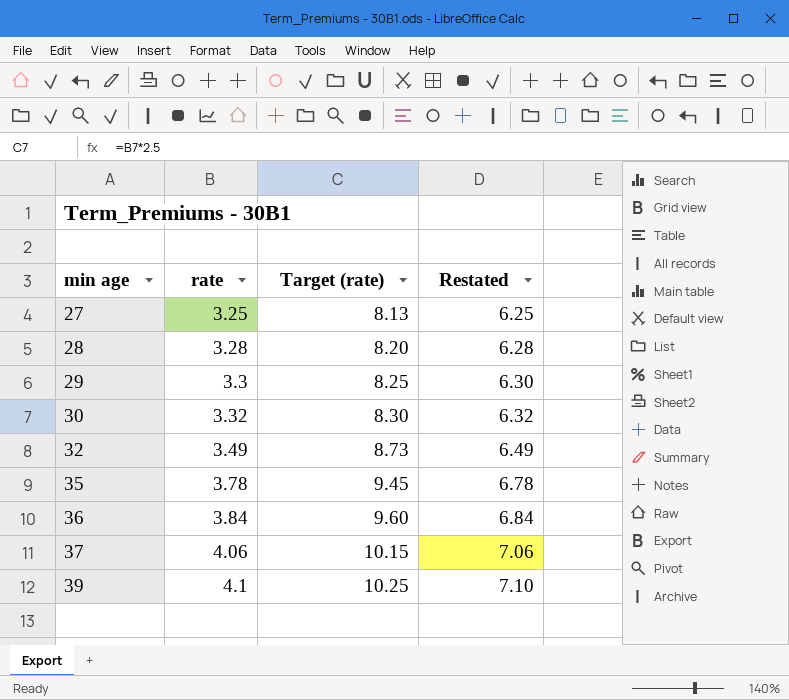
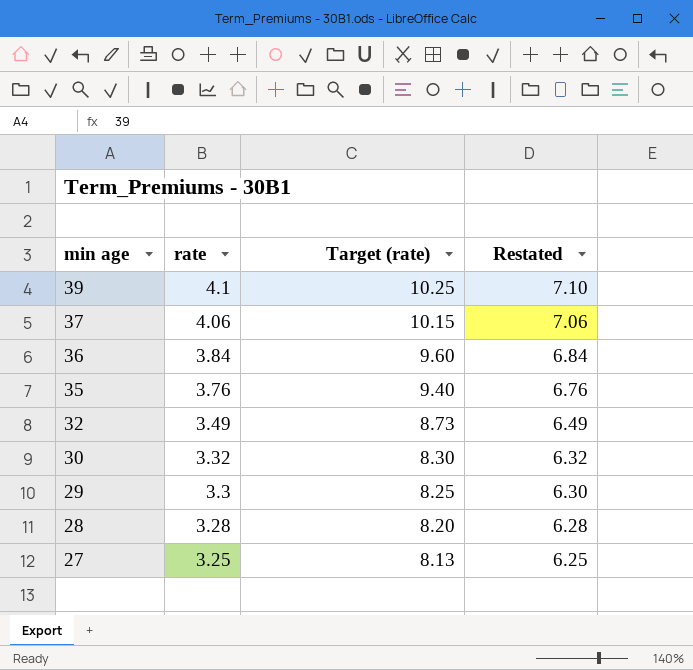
row order: min age ascending -> min age descending
35 | rate: 3.78 -> 3.76
35 | Target (rate): 9.45 -> 9.40
35 | Restated: 6.78 -> 6.76

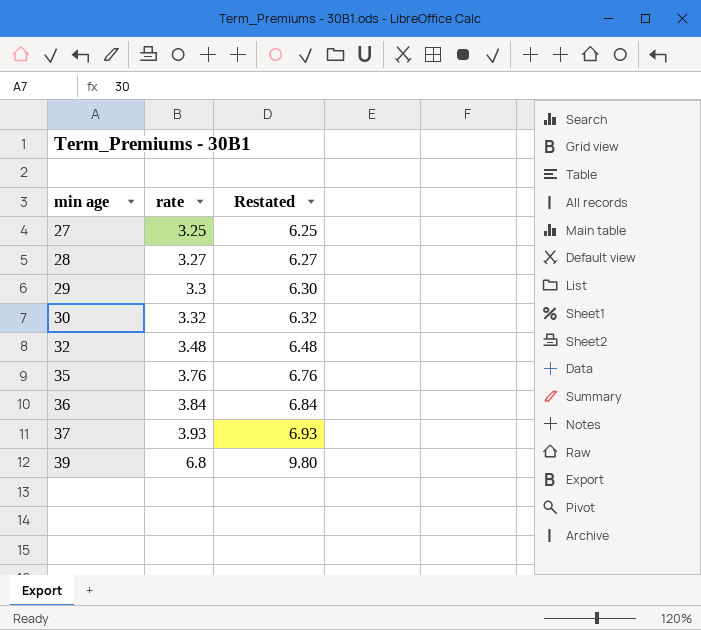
row order: min age descending -> min age ascending
column Target (rate) | formula: [rate] * 2.5 -> none
28 | rate: 3.28 -> 3.27
28 | Restated: 6.28 -> 6.27
32 | rate: 3.49 -> 3.48
32 | Restated: 6.49 -> 6.48
37 | rate: 4.06 -> 3.93
37 | Restated: 7.06 -> 6.93
39 | rate: 4.1 -> 6.8
39 | Restated: 7.10 -> 9.80

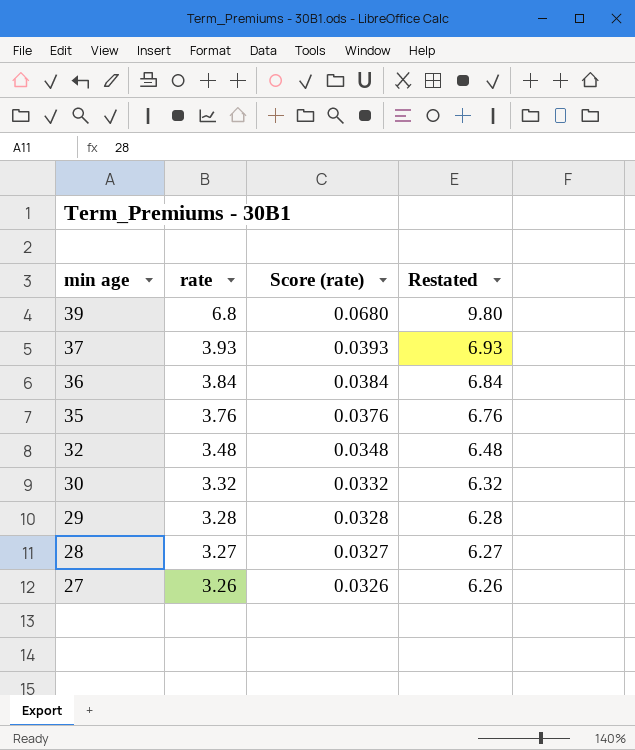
row order: min age ascending -> min age descending
column Score (rate) | formula: none -> [rate] * 0.01
29 | rate: 3.3 -> 3.28
29 | Restated: 6.30 -> 6.28
27 | rate: 3.25 -> 3.26
27 | Restated: 6.25 -> 6.26

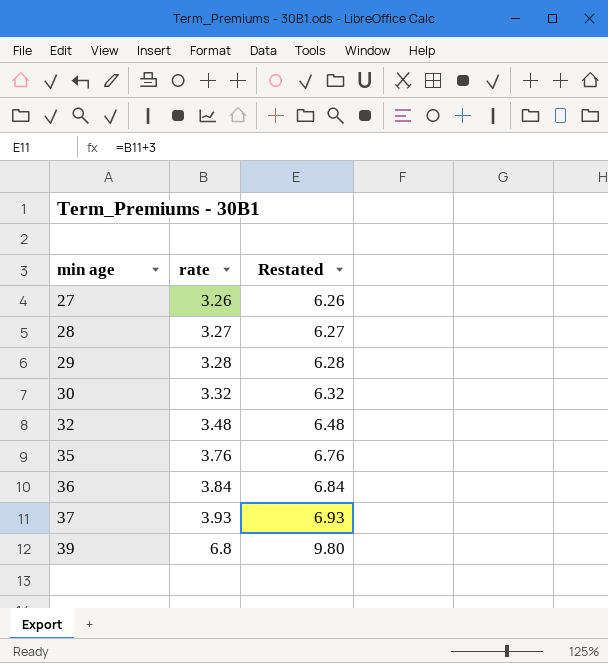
row order: min age descending -> min age ascending
column Score (rate) | formula: [rate] * 0.01 -> none

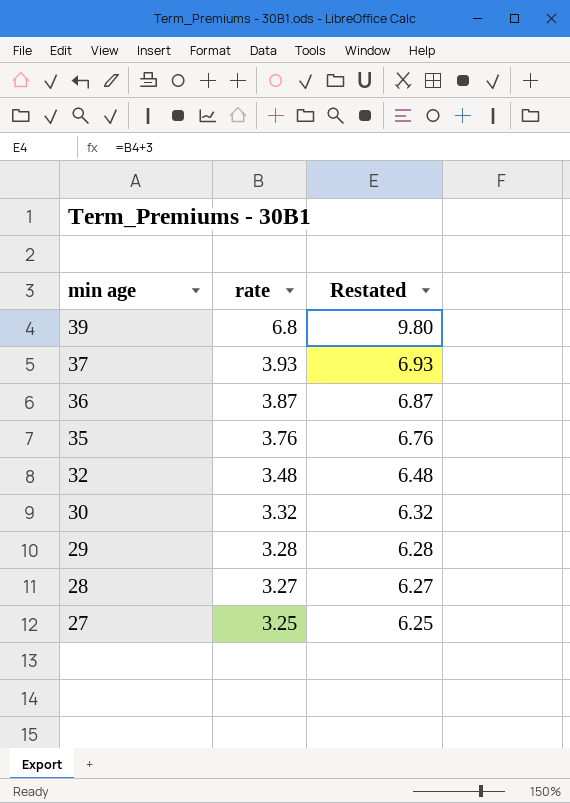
row order: min age ascending -> min age descending
36 | rate: 3.84 -> 3.87
36 | Restated: 6.84 -> 6.87
27 | rate: 3.26 -> 3.25
27 | Restated: 6.26 -> 6.25

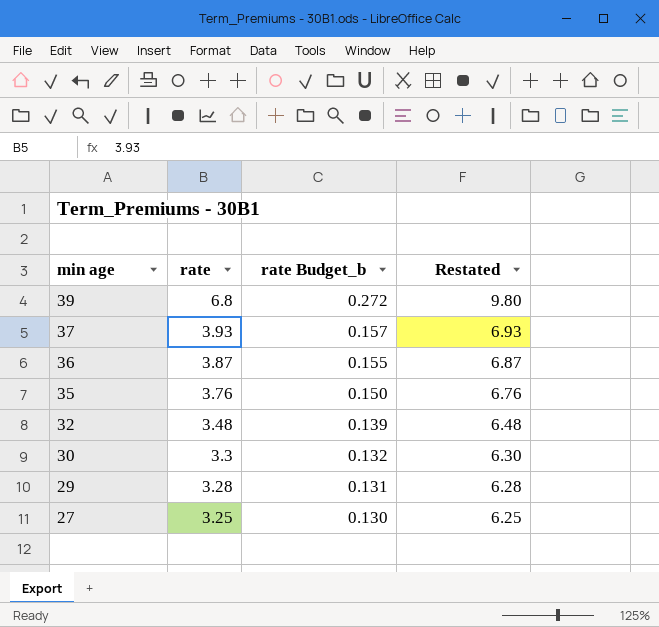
column rate Budget_b | formula: none -> [rate] * 0.04
row 28: 3.27 | 6.27 -> none
30 | rate: 3.32 -> 3.3
30 | Restated: 6.32 -> 6.30

